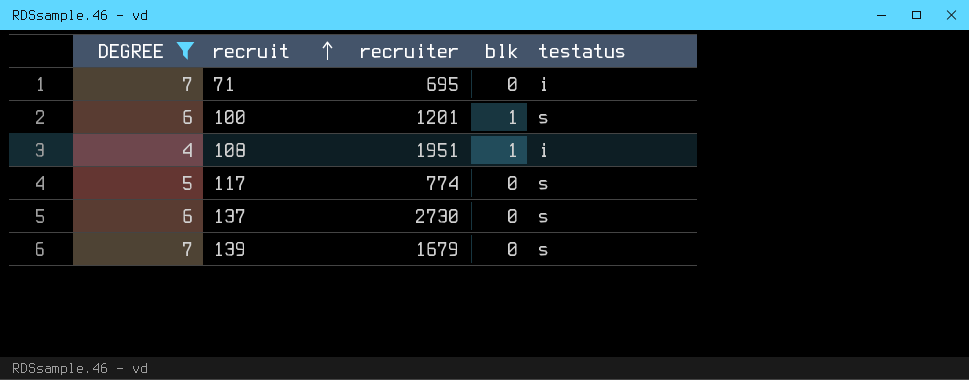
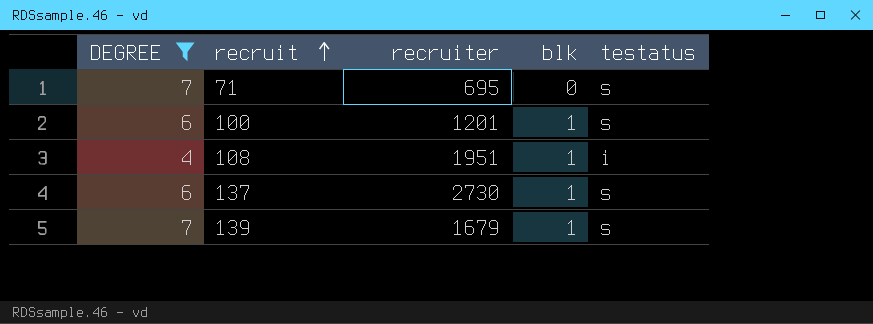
row 117: 5 | 774 | 0 | s -> none
71 | testatus: i -> s
137 | blk: 0 -> 1
139 | blk: 0 -> 1

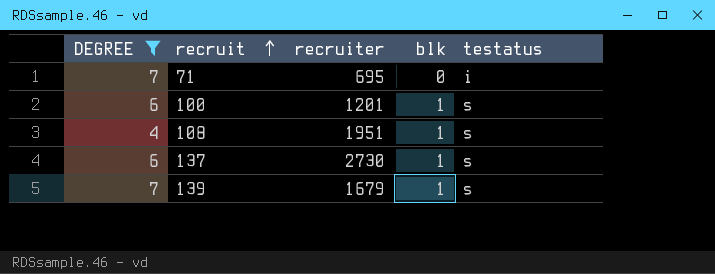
71 | testatus: s -> i
108 | testatus: i -> s

